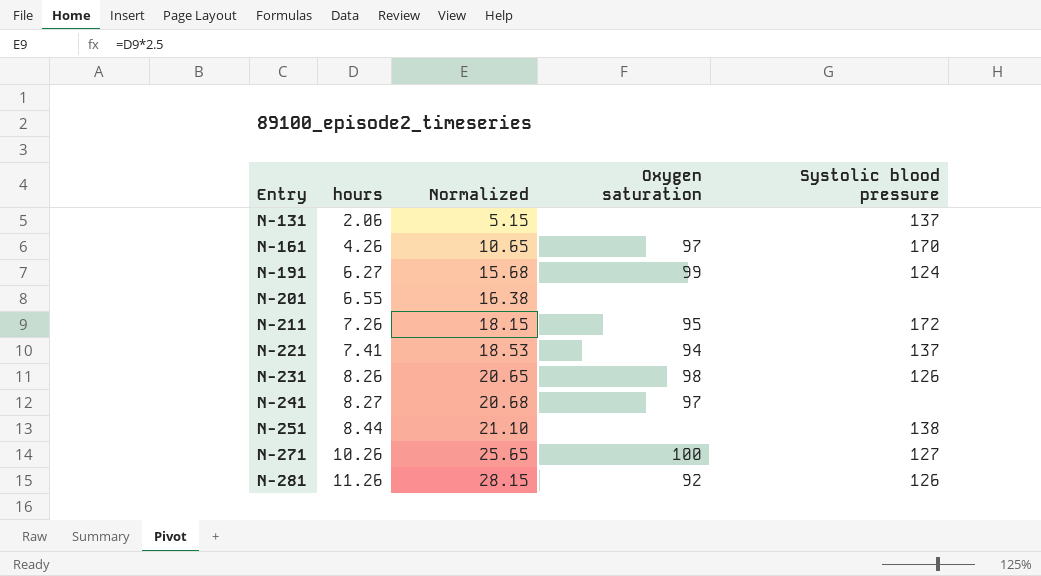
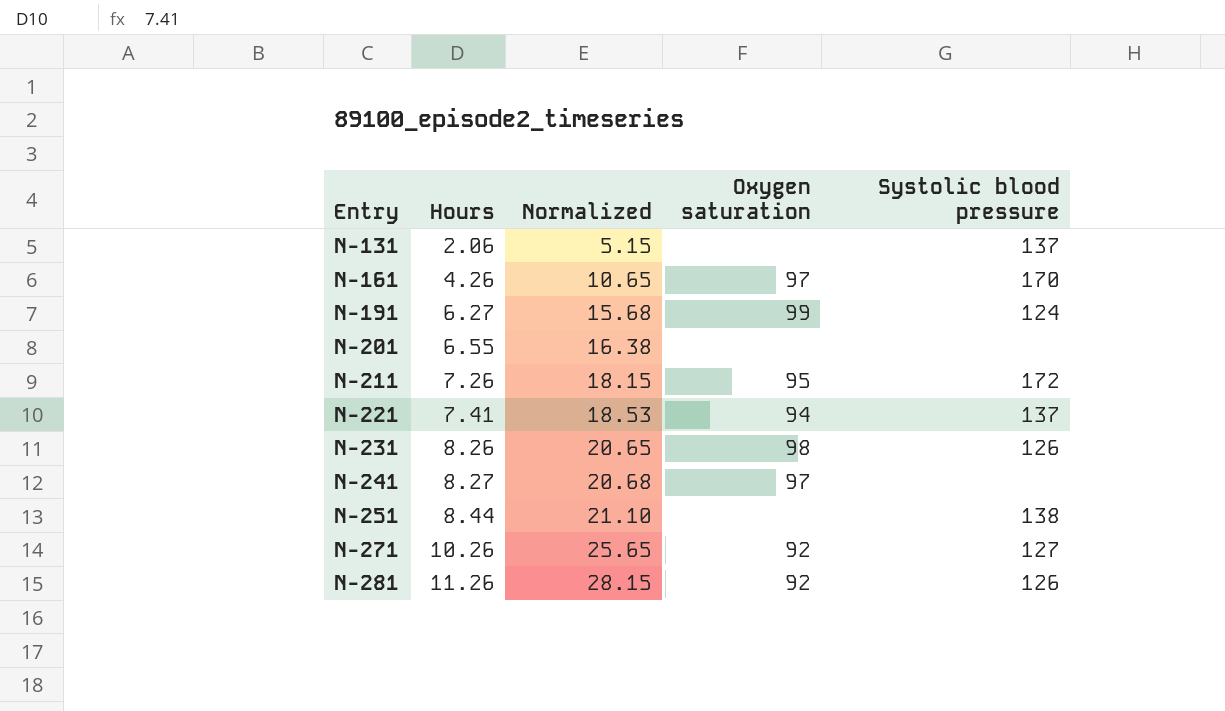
column name: hours -> Hours
N-271 | Oxygen saturation: 100 -> 92

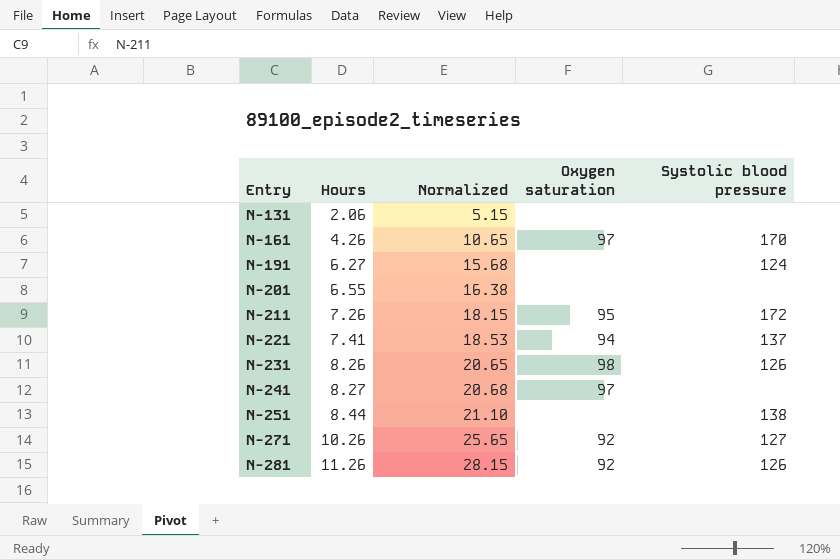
N-131 | Systolic blood pressure: 137 -> none
N-191 | Oxygen saturation: 99 -> none

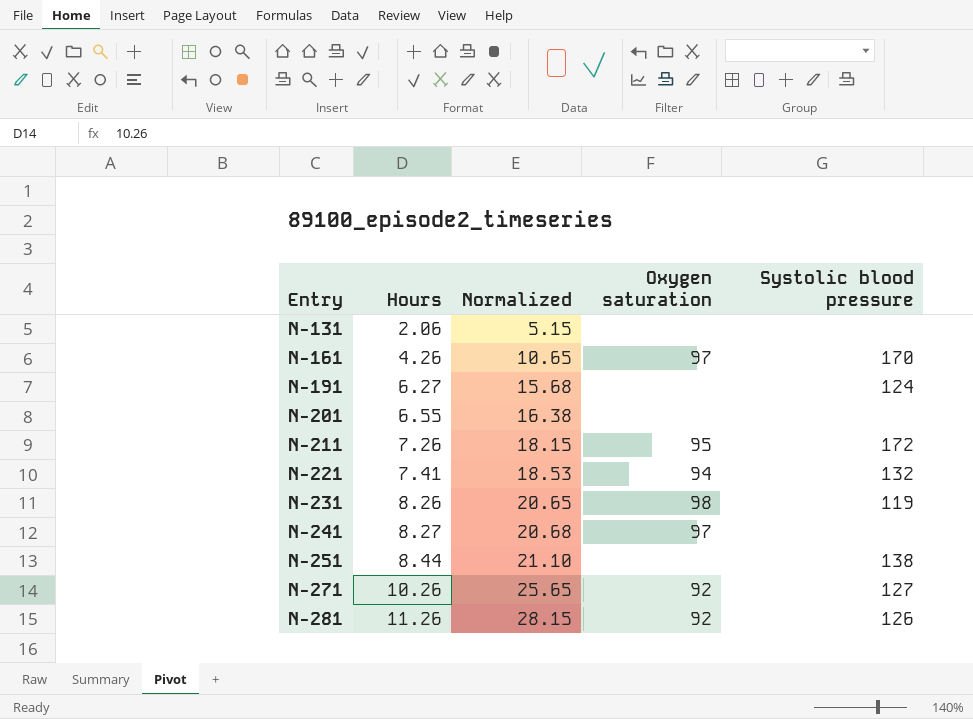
N-221 | Systolic blood pressure: 137 -> 132
N-231 | Systolic blood pressure: 126 -> 119

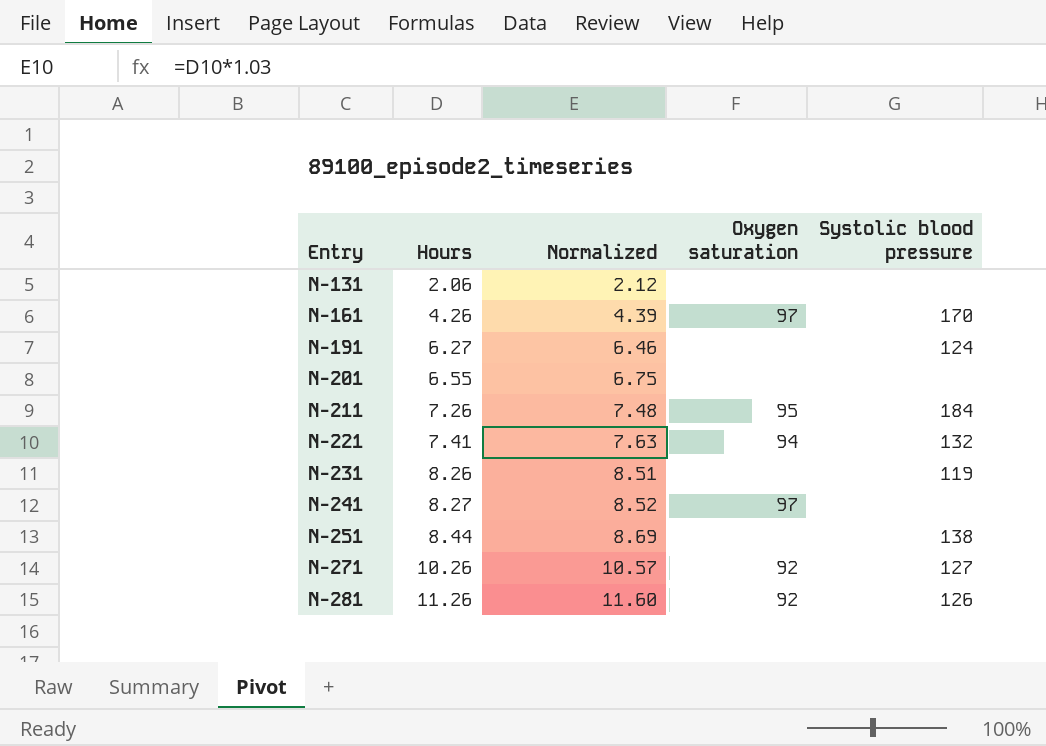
column Normalized | formula: [Hours] * 2.5 -> [Hours] * 1.03
N-211 | Systolic blood pressure: 172 -> 184
N-231 | Oxygen saturation: 98 -> none

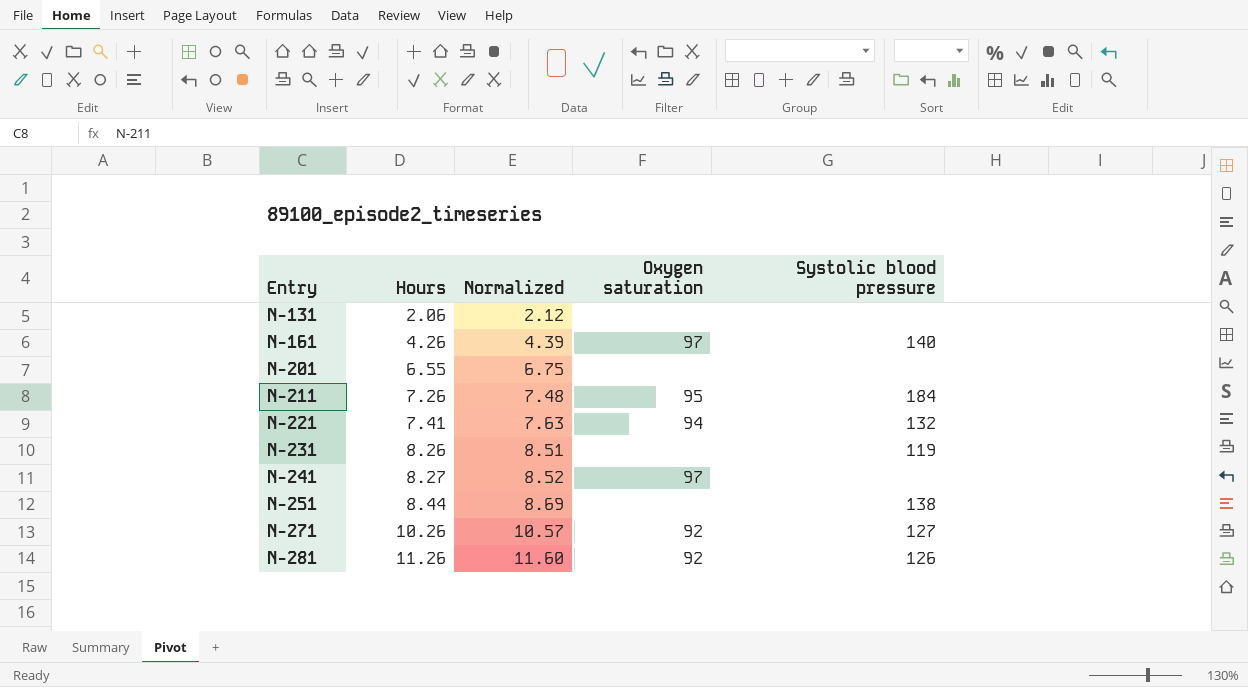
row N-191: 6.27 | 6.46 | none | 124 -> none
N-161 | Systolic blood pressure: 170 -> 140

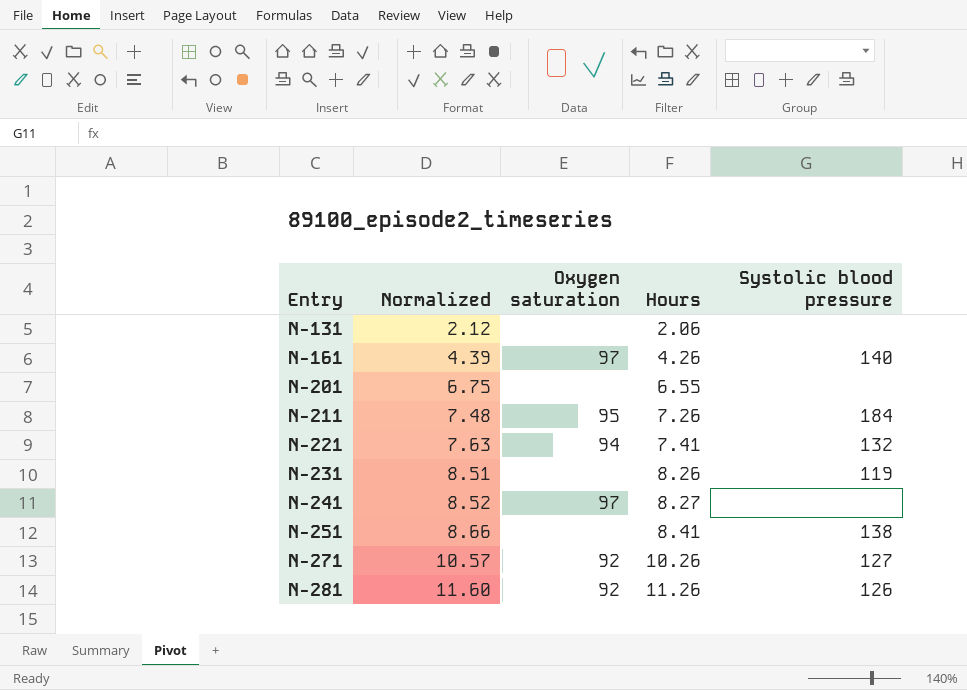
column Hours | position: 2 -> 4
N-251 | Normalized: 8.69 -> 8.66
N-251 | Hours: 8.44 -> 8.41

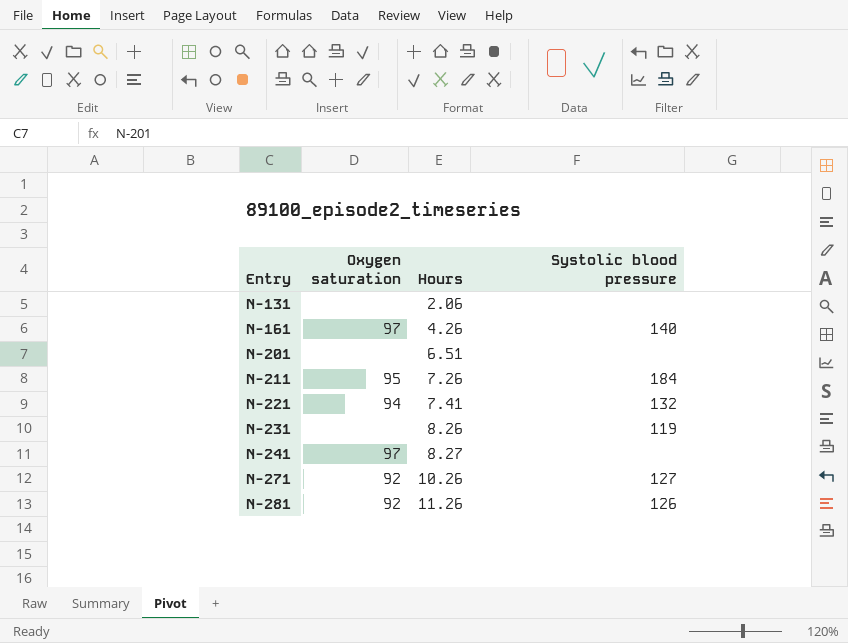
column Normalized | formula: [Hours] * 1.03 -> none
row N-251: 8.66 | none | 8.41 | 138 -> none
N-201 | Hours: 6.55 -> 6.51

